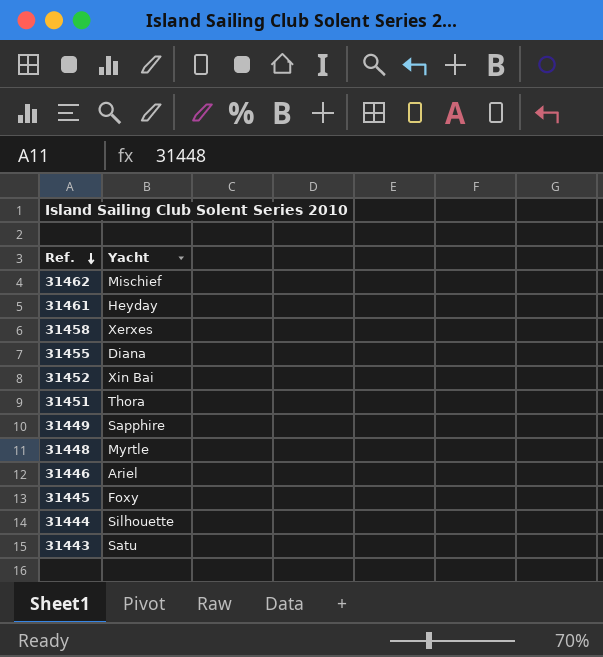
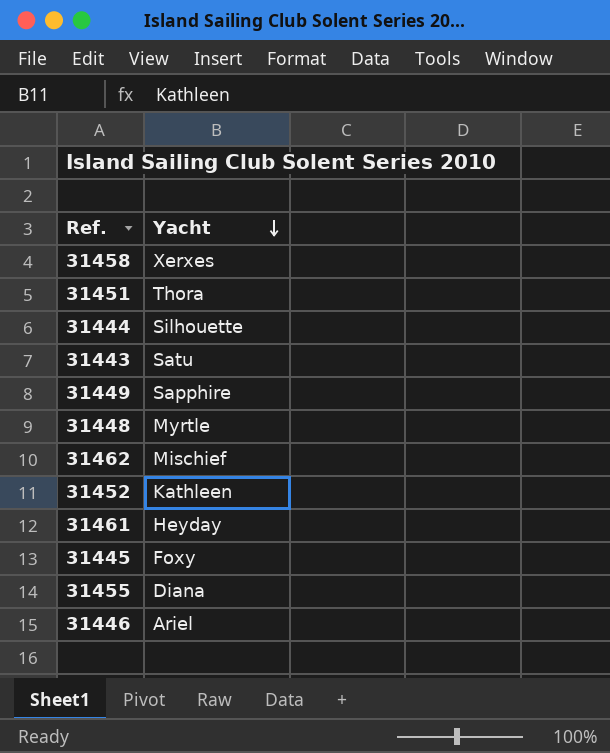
row order: Ref. descending -> Yacht descending
31452 | Yacht: Xin Bai -> Kathleen

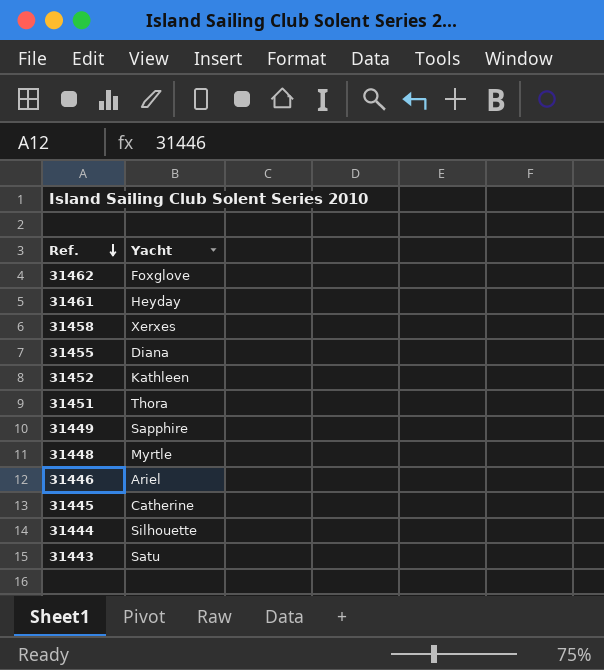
row order: Yacht descending -> Ref. descending
31462 | Yacht: Mischief -> Foxglove
31445 | Yacht: Foxy -> Catherine

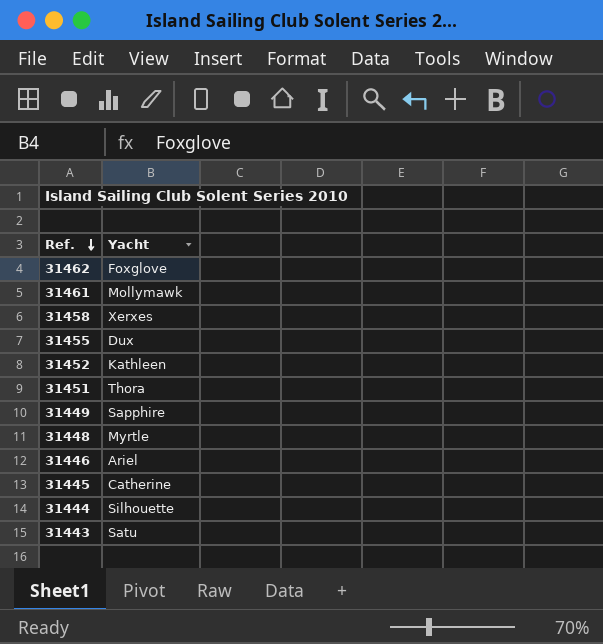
31461 | Yacht: Heyday -> Mollymawk
31455 | Yacht: Diana -> Dux

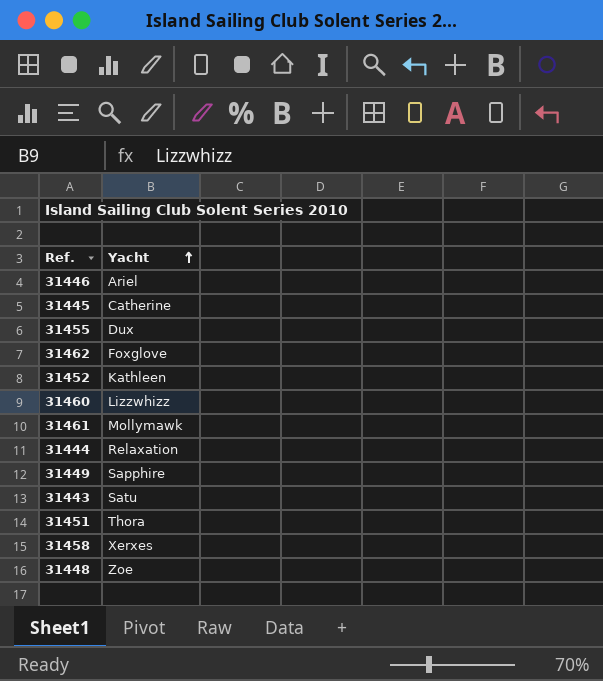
row order: Ref. descending -> Yacht ascending
row 31460: none -> Lizzwhizz
31444 | Yacht: Silhouette -> Relaxation
31448 | Yacht: Myrtle -> Zoe

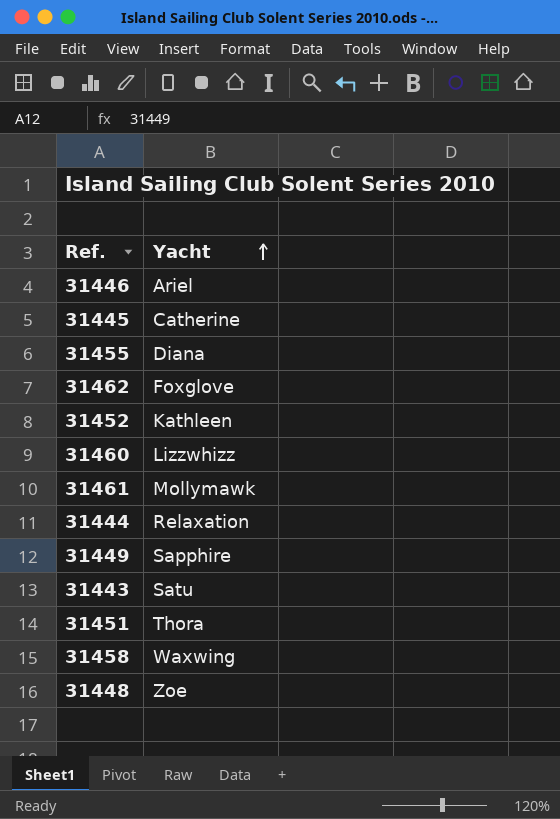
31455 | Yacht: Dux -> Diana
31458 | Yacht: Xerxes -> Waxwing

